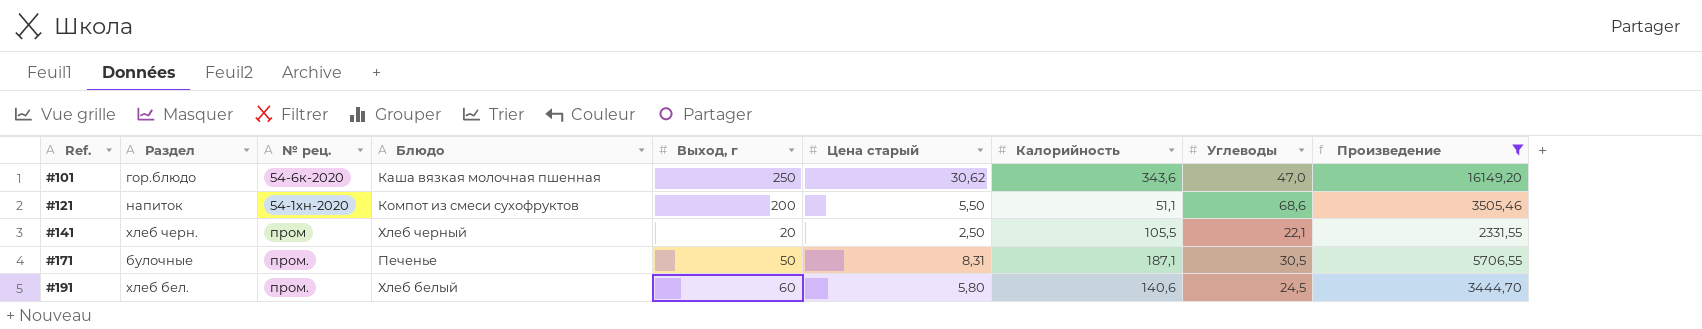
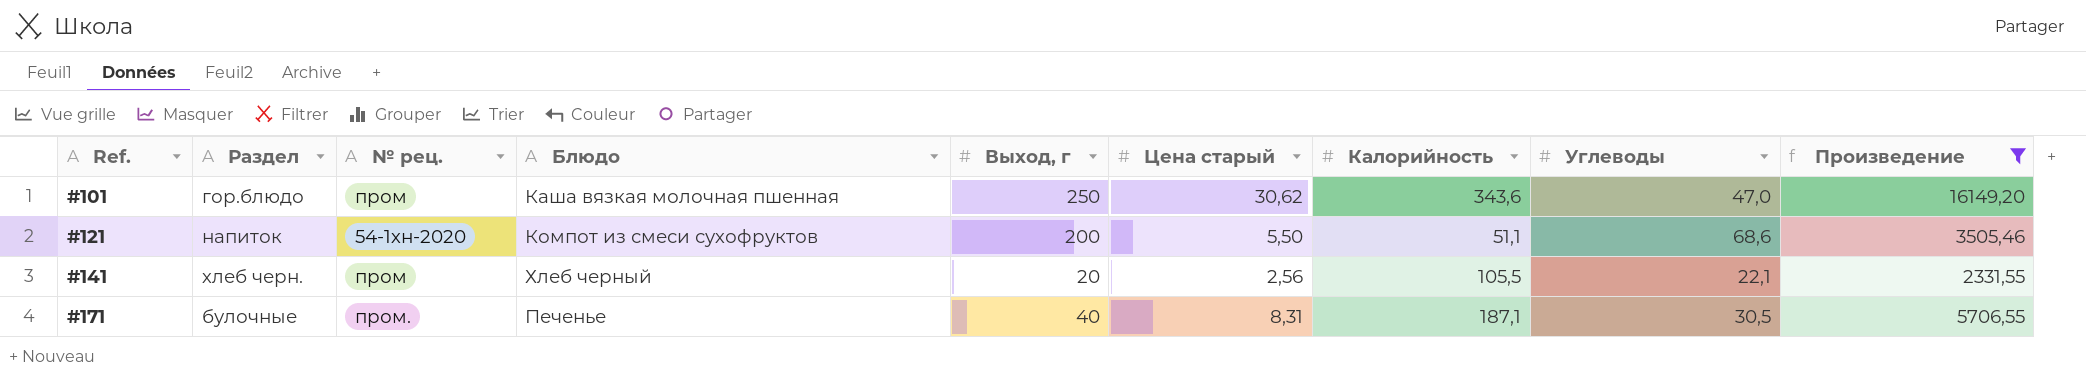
row #191: хлеб бел. | пром. | Хлеб белый | 60 | 5,80 | 140,6 | 24,5 | 3444,70 -> none
#101 | № рец.: 54-6к-2020 -> пром
#141 | Цена старый: 2,50 -> 2,56
#171 | Выход, г: 50 -> 40

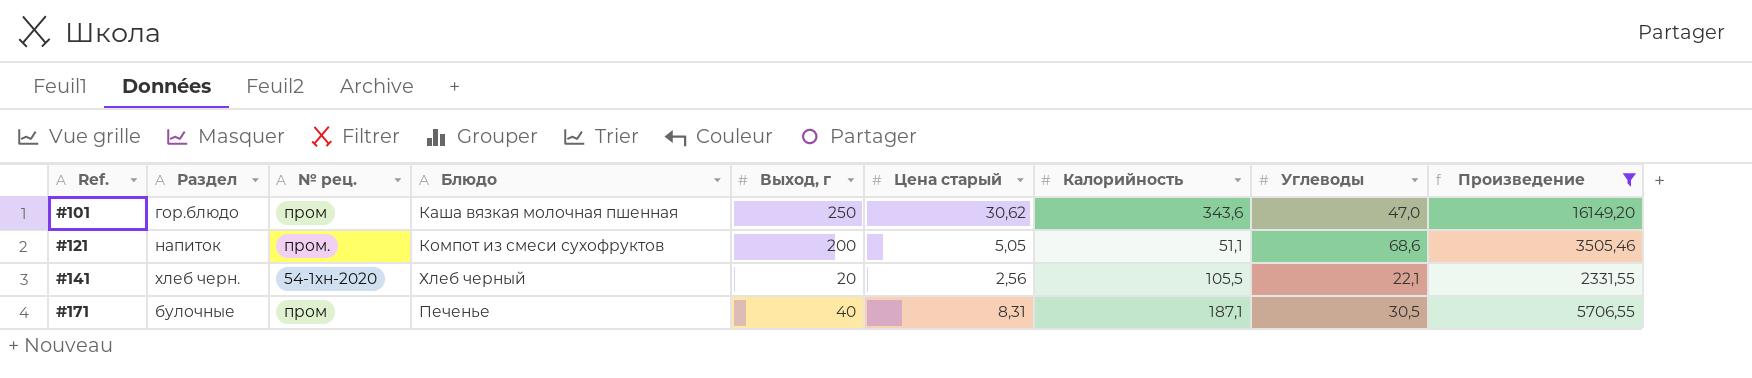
#121 | № рец.: 54-1хн-2020 -> пром.
#121 | Цена старый: 5,50 -> 5,05
#141 | № рец.: пром -> 54-1хн-2020
#171 | № рец.: пром. -> пром

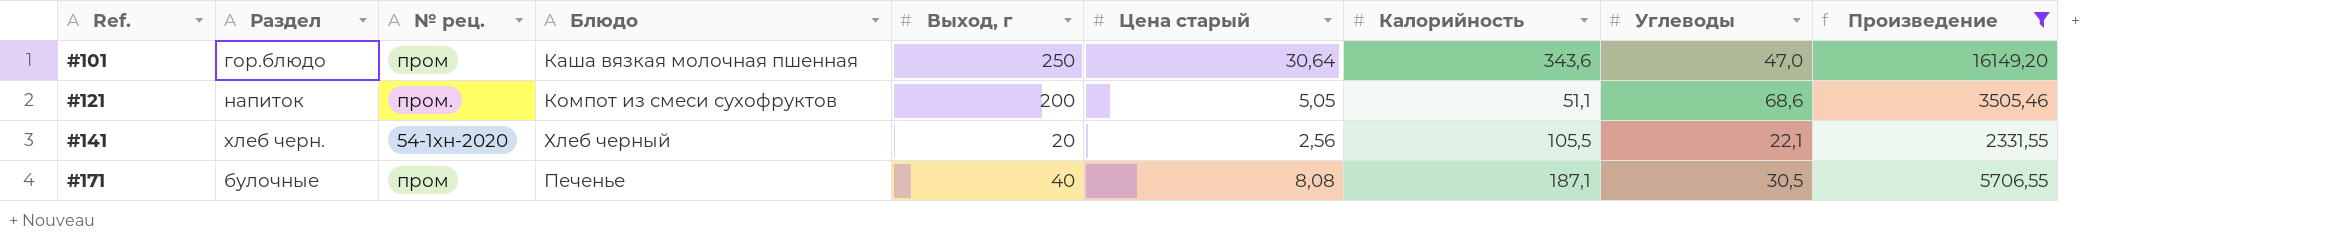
#101 | Цена старый: 30,62 -> 30,64
#171 | Цена старый: 8,31 -> 8,08

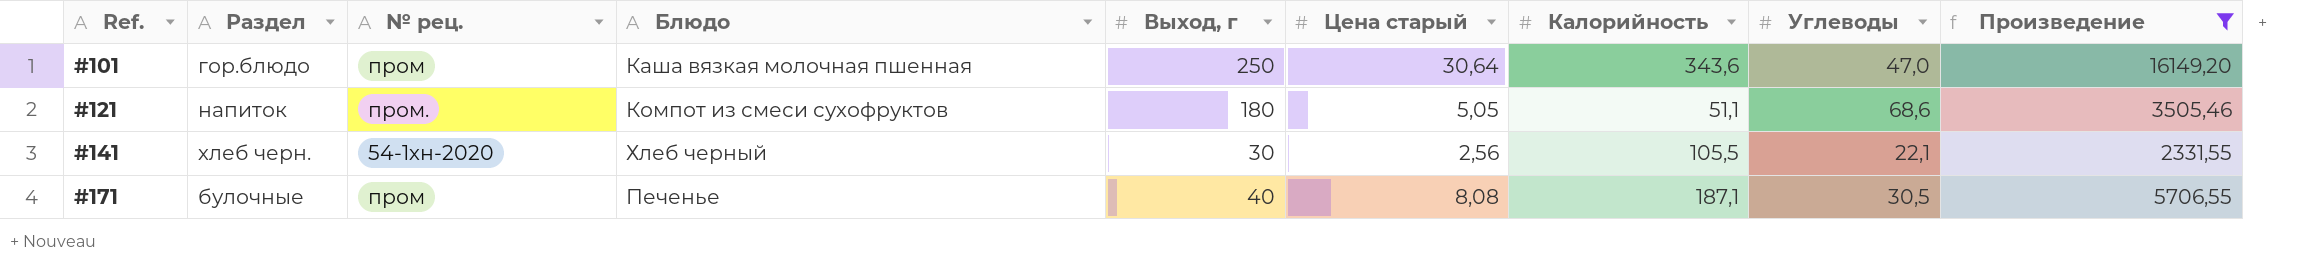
#121 | Выход, г: 200 -> 180
#141 | Выход, г: 20 -> 30

